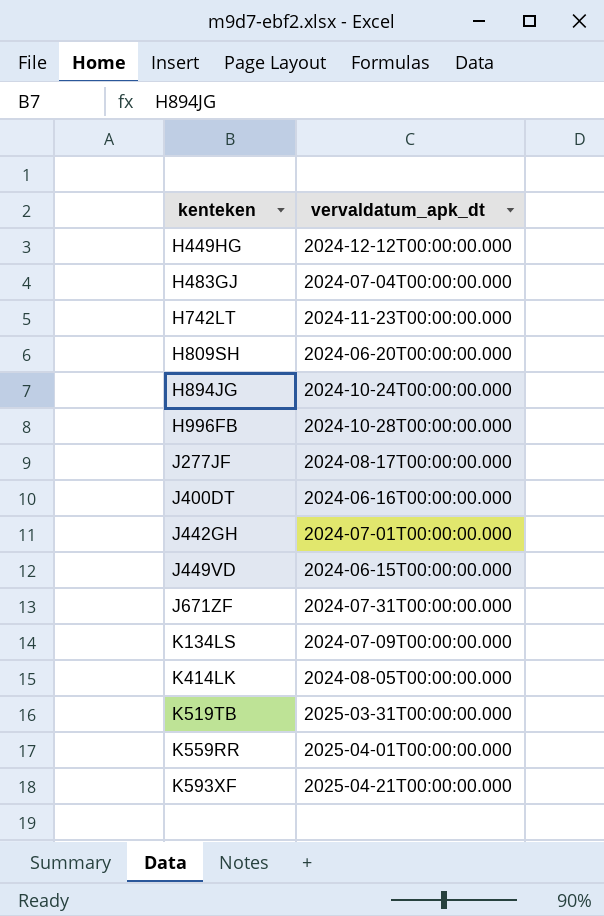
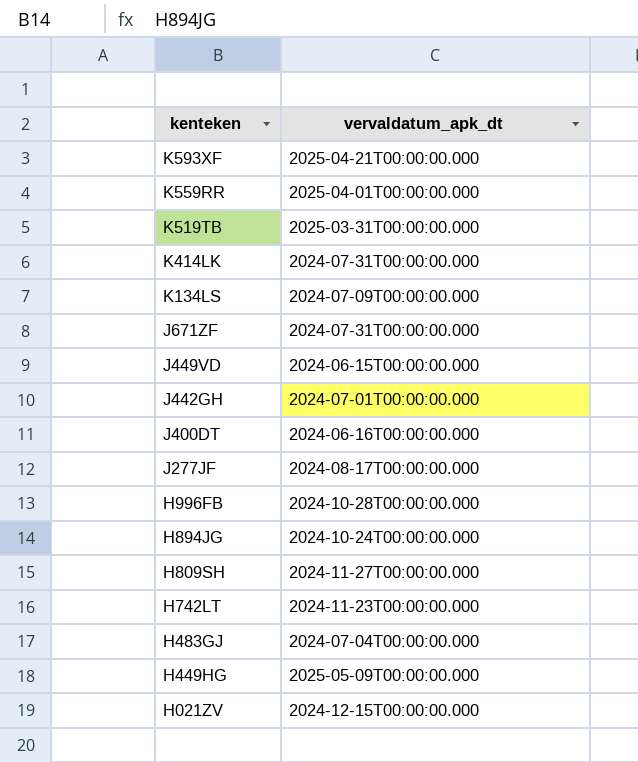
row order: kenteken ascending -> kenteken descending
K414LK | vervaldatum_apk_dt: 2024-08-05T00:00:00.000 -> 2024-07-31T00:00:00.000
H809SH | vervaldatum_apk_dt: 2024-06-20T00:00:00.000 -> 2024-11-27T00:00:00.000
H449HG | vervaldatum_apk_dt: 2024-12-12T00:00:00.000 -> 2025-05-09T00:00:00.000
row H021ZV: none -> 2024-12-15T00:00:00.000

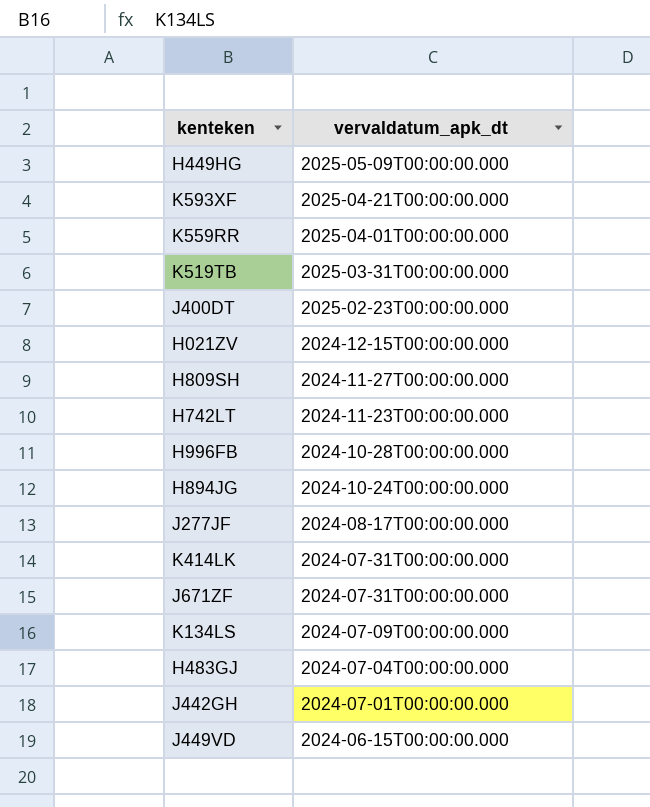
row order: kenteken descending -> vervaldatum_apk_dt descending
J400DT | vervaldatum_apk_dt: 2024-06-16T00:00:00.000 -> 2025-02-23T00:00:00.000

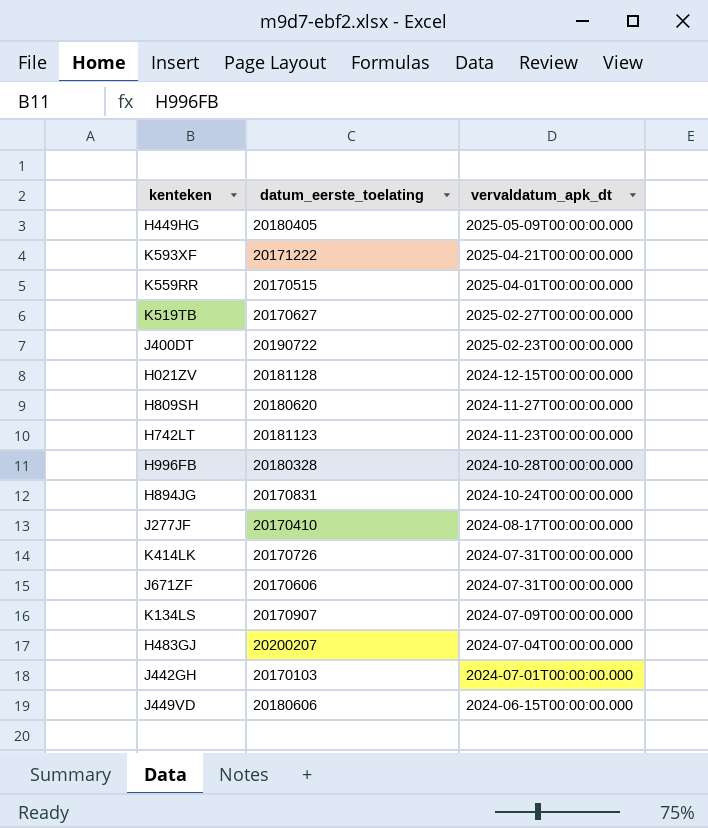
column datum_eerste_toelating | position: none -> 2
K519TB | vervaldatum_apk_dt: 2025-03-31T00:00:00.000 -> 2025-02-27T00:00:00.000

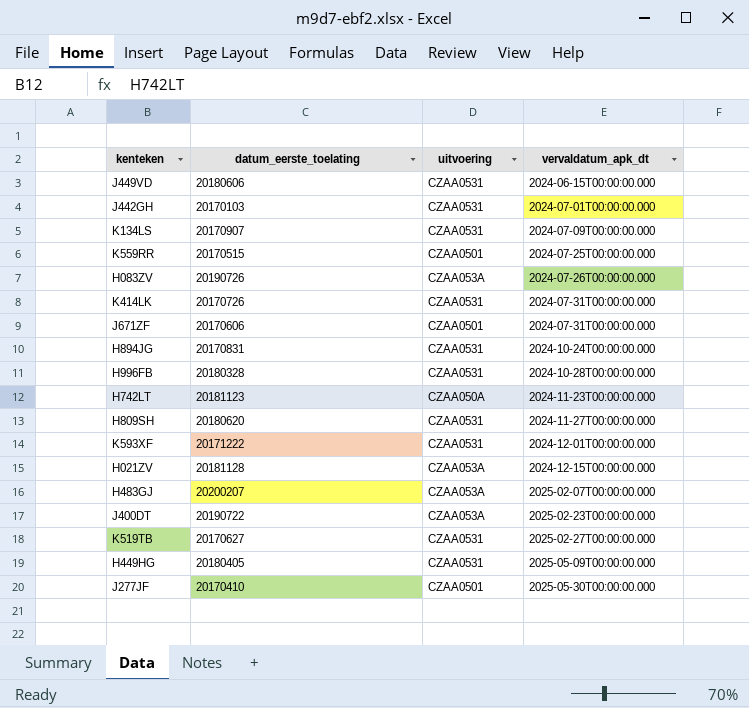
row order: vervaldatum_apk_dt descending -> vervaldatum_apk_dt ascending
column uitvoering | position: none -> 3
K559RR | vervaldatum_apk_dt: 2025-04-01T00:00:00.000 -> 2024-07-25T00:00:00.000
row H083ZV: none -> 20190726 | CZAA053A | 2024-07-26T00:00:00.000
K593XF | vervaldatum_apk_dt: 2025-04-21T00:00:00.000 -> 2024-12-01T00:00:00.000
H483GJ | vervaldatum_apk_dt: 2024-07-04T00:00:00.000 -> 2025-02-07T00:00:00.000
J277JF | vervaldatum_apk_dt: 2024-08-17T00:00:00.000 -> 2025-05-30T00:00:00.000

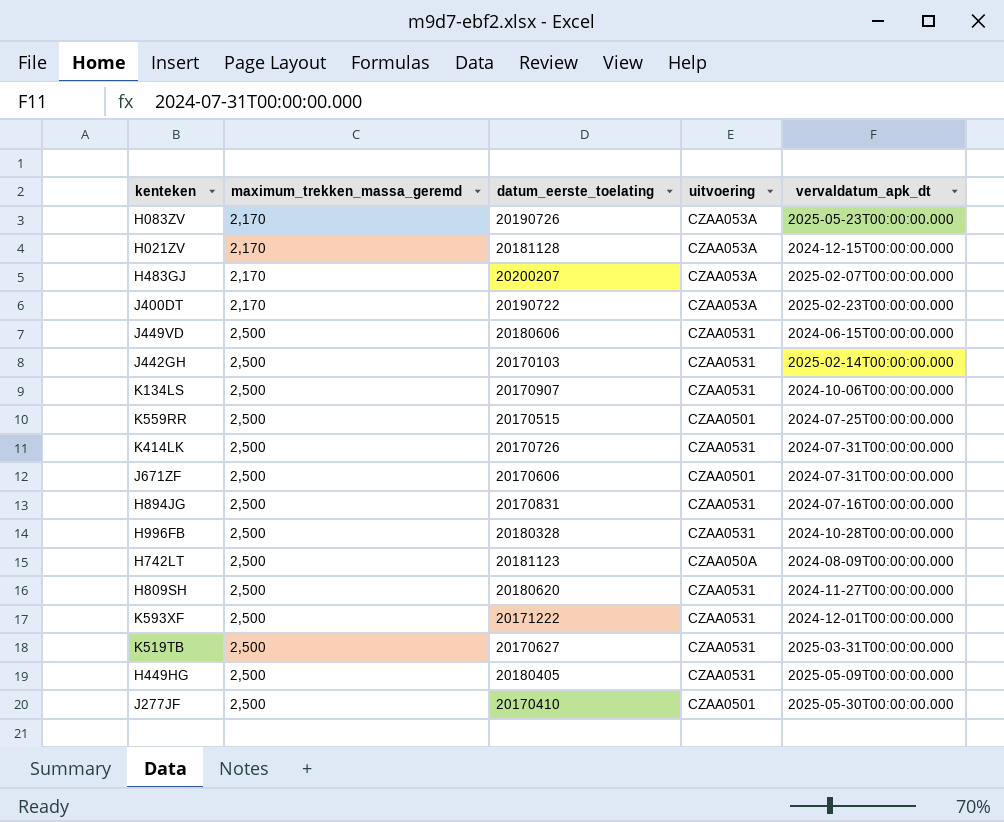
row order: vervaldatum_apk_dt ascending -> maximum_trekken_massa_geremd ascending
column maximum_trekken_massa_geremd | position: none -> 2
H083ZV | vervaldatum_apk_dt: 2024-07-26T00:00:00.000 -> 2025-05-23T00:00:00.000
J442GH | vervaldatum_apk_dt: 2024-07-01T00:00:00.000 -> 2025-02-14T00:00:00.000
K134LS | vervaldatum_apk_dt: 2024-07-09T00:00:00.000 -> 2024-10-06T00:00:00.000
H894JG | vervaldatum_apk_dt: 2024-10-24T00:00:00.000 -> 2024-07-16T00:00:00.000
H742LT | vervaldatum_apk_dt: 2024-11-23T00:00:00.000 -> 2024-08-09T00:00:00.000
K519TB | vervaldatum_apk_dt: 2025-02-27T00:00:00.000 -> 2025-03-31T00:00:00.000

